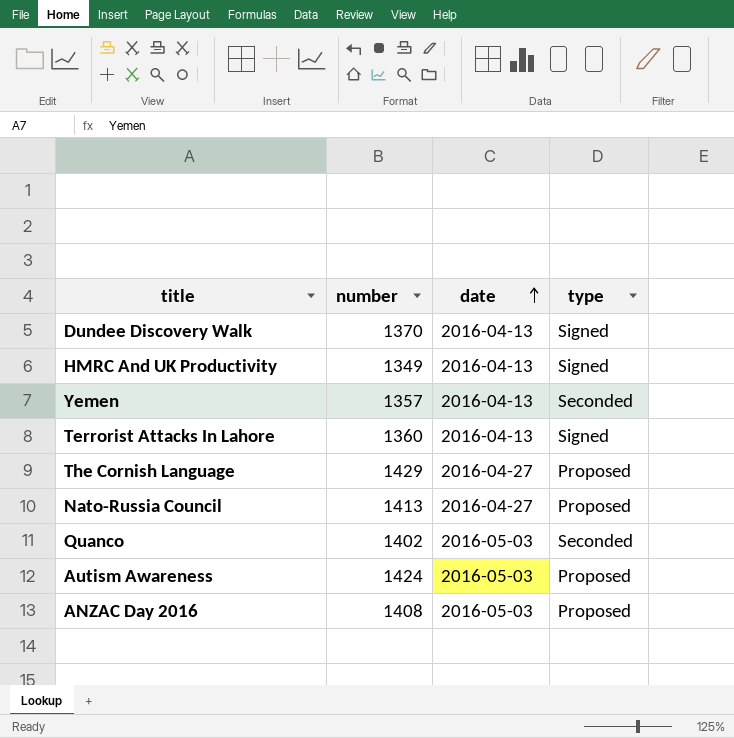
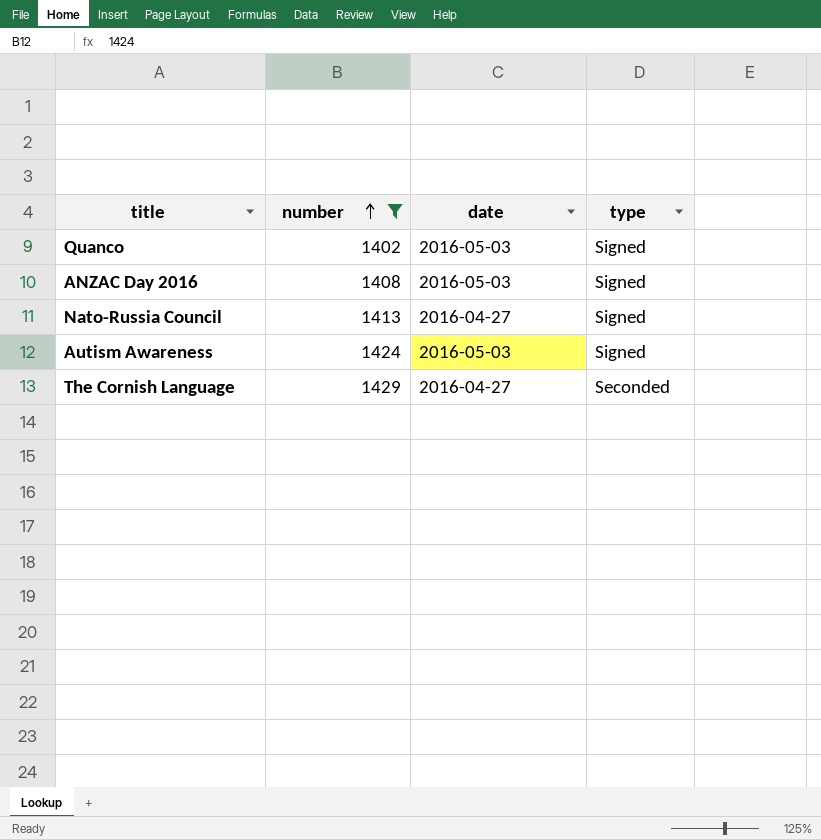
filter: none -> number >= 1402
row order: date ascending -> number ascending
Quanco | type: Seconded -> Signed
ANZAC Day 2016 | type: Proposed -> Signed
Nato-Russia Council | type: Proposed -> Signed
Autism Awareness | type: Proposed -> Signed
The Cornish Language | type: Proposed -> Seconded

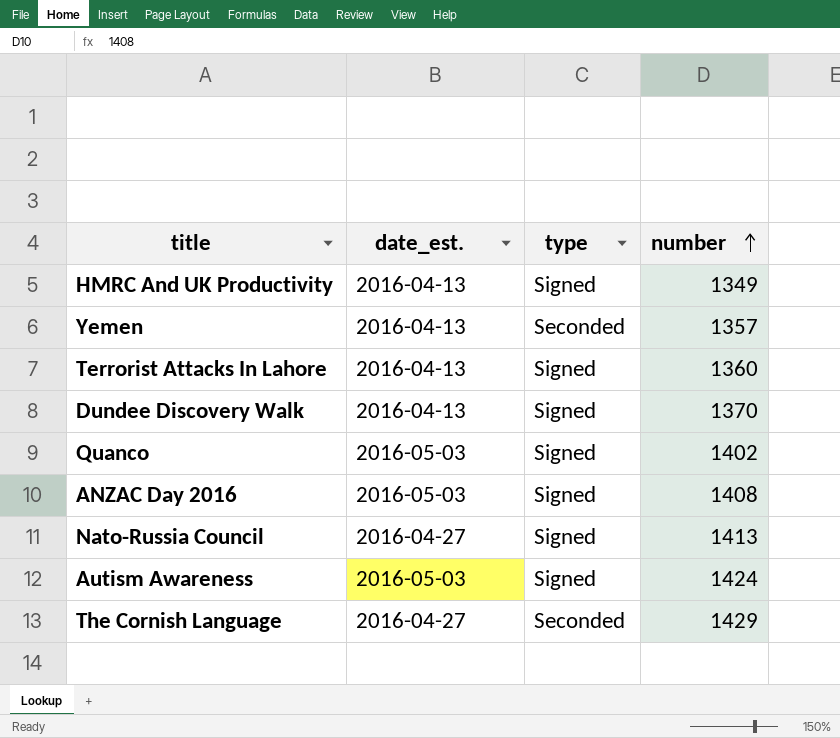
filter: number >= 1402 -> none
column name: date -> date_est.
column number | position: 2 -> 4

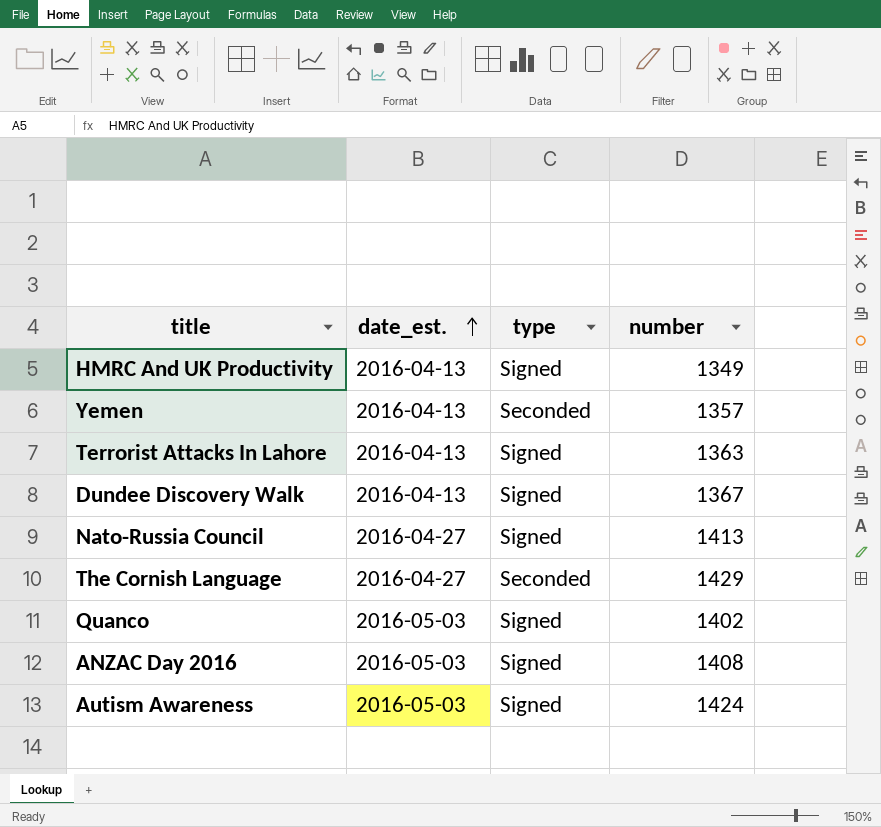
row order: number ascending -> date_est. ascending
Terrorist Attacks In Lahore | number: 1360 -> 1363
Dundee Discovery Walk | number: 1370 -> 1367

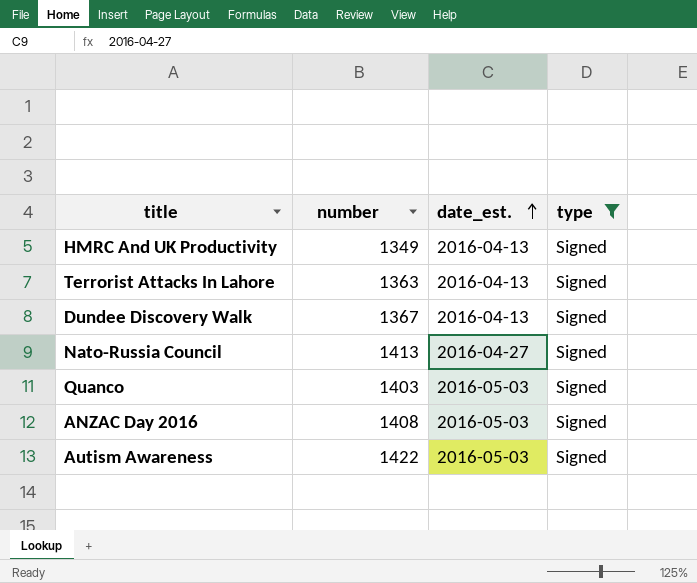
filter: none -> type = Signed
column number | position: 4 -> 2
Quanco | number: 1402 -> 1403
Autism Awareness | number: 1424 -> 1422

